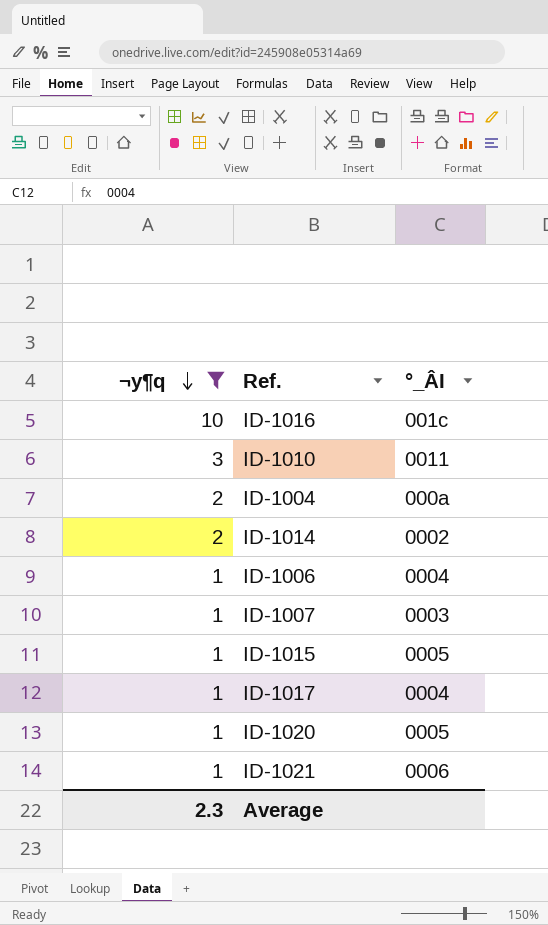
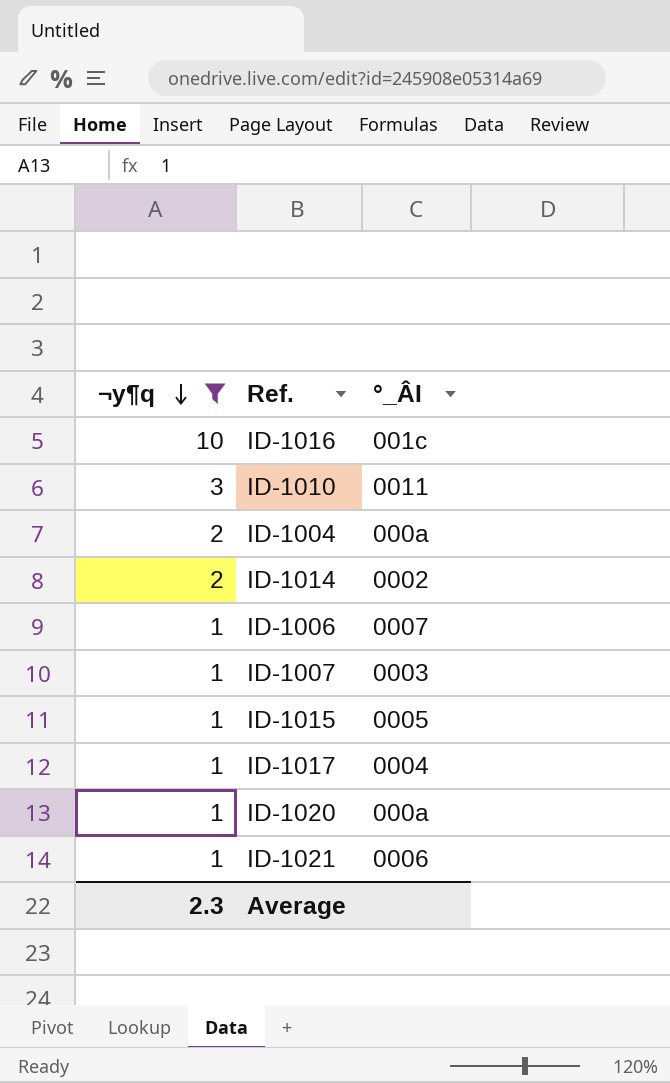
ID-1006 | °_ÂI: 0004 -> 0007
ID-1020 | °_ÂI: 0005 -> 000a

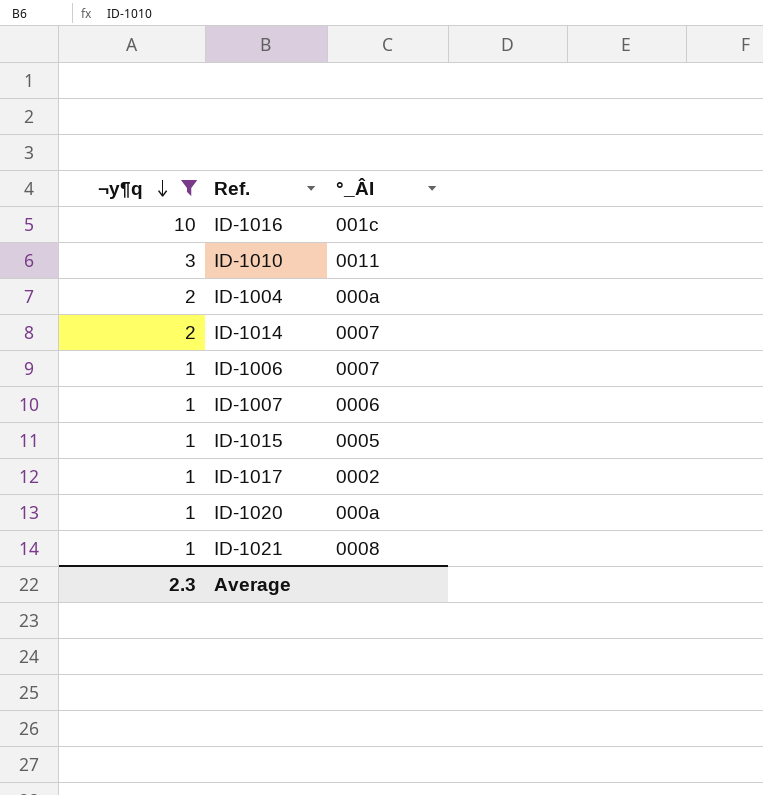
ID-1014 | °_ÂI: 0002 -> 0007
ID-1007 | °_ÂI: 0003 -> 0006
ID-1017 | °_ÂI: 0004 -> 0002
ID-1021 | °_ÂI: 0006 -> 0008

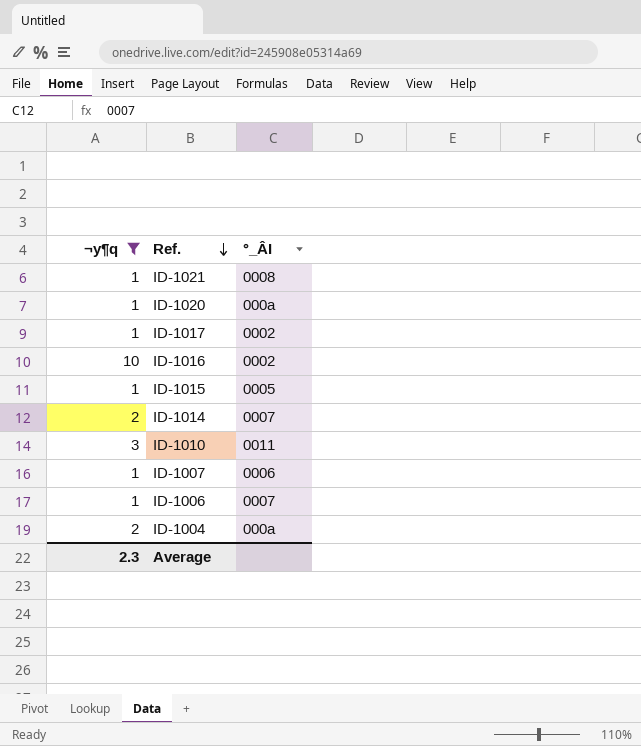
row order: ¬y¶q descending -> Ref. descending
ID-1016 | °_ÂI: 001c -> 0002

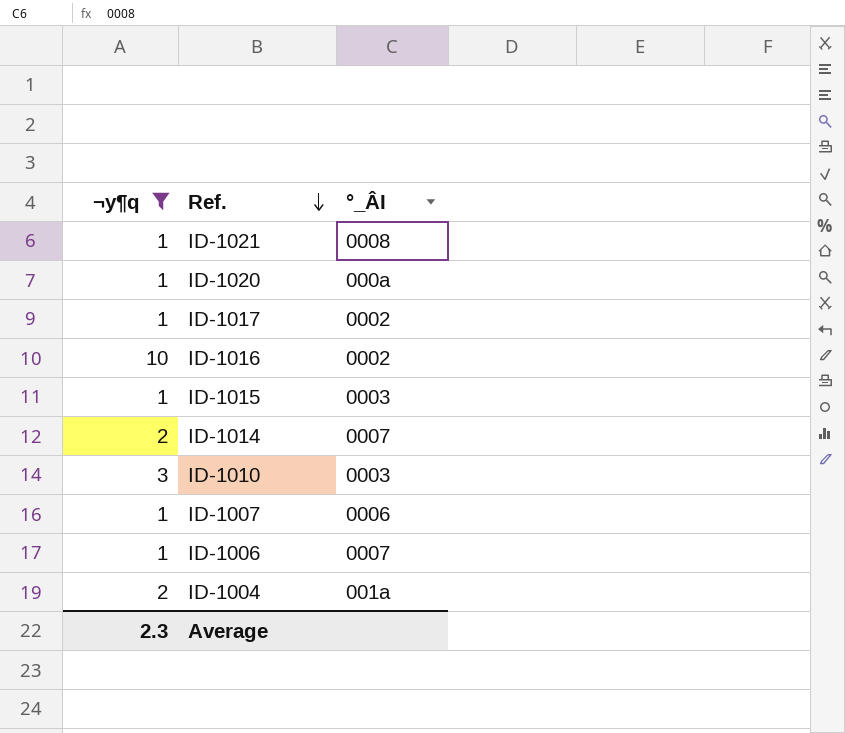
ID-1015 | °_ÂI: 0005 -> 0003
ID-1010 | °_ÂI: 0011 -> 0003
ID-1004 | °_ÂI: 000a -> 001a

